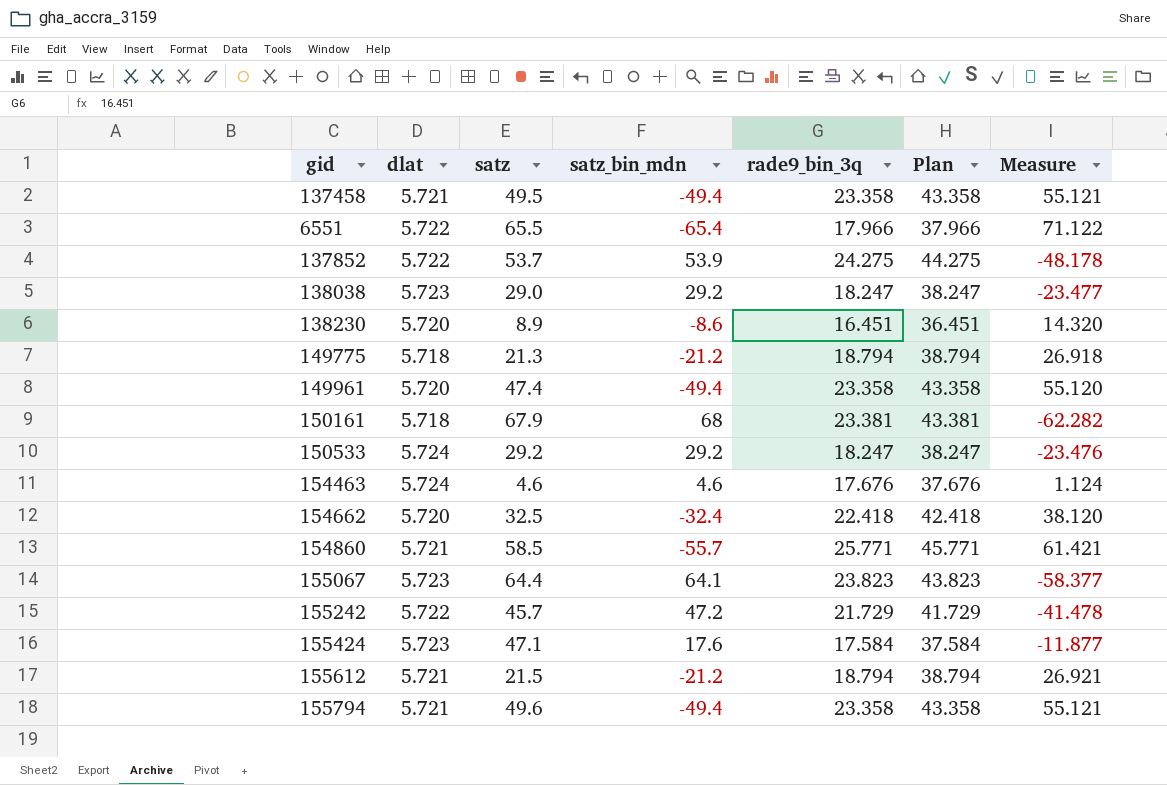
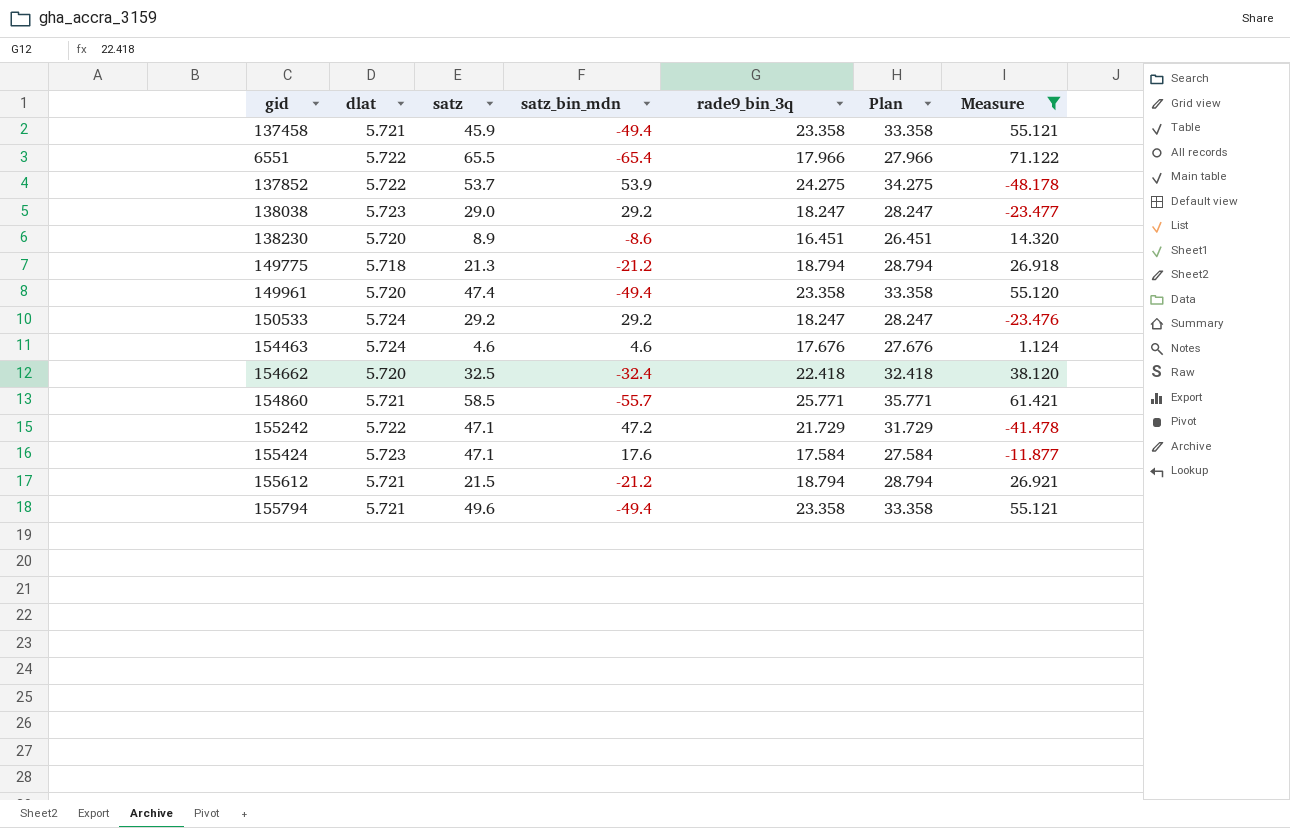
filter: none -> Measure >= -48.178
column Plan | formula: [rade9_bin_3q] + 20 -> [rade9_bin_3q] + 10
137458 | satz: 49.5 -> 45.9
155242 | satz: 45.7 -> 47.1

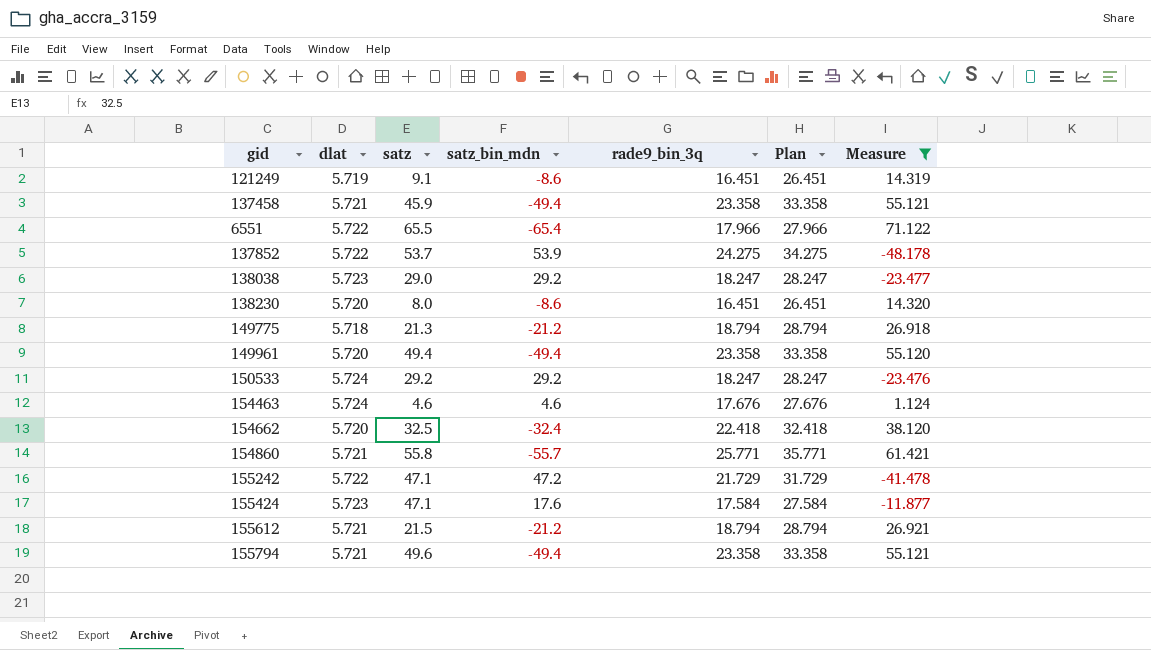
row 121249: none -> 5.719 | 9.1 | -8.6 | 16.451 | 26.451 | 14.319
138230 | satz: 8.9 -> 8.0
149961 | satz: 47.4 -> 49.4
154860 | satz: 58.5 -> 55.8

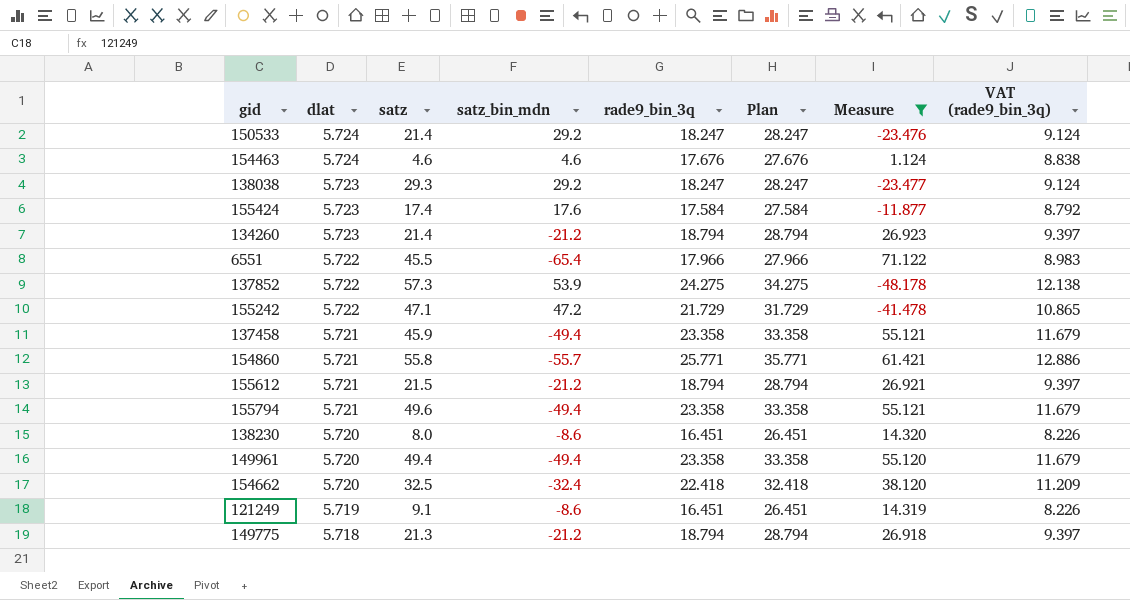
row order: none -> dlat descending
column VAT (rade9_bin_3q) | formula: none -> [rade9_bin_3q] * 0.5
150533 | satz: 29.2 -> 21.4
138038 | satz: 29.0 -> 29.3
155424 | satz: 47.1 -> 17.4
row 134260: none -> 5.723 | 21.4 | -21.2 | 18.794 | 28.794 | 26.923 | 9.397
6551 | satz: 65.5 -> 45.5
137852 | satz: 53.7 -> 57.3

